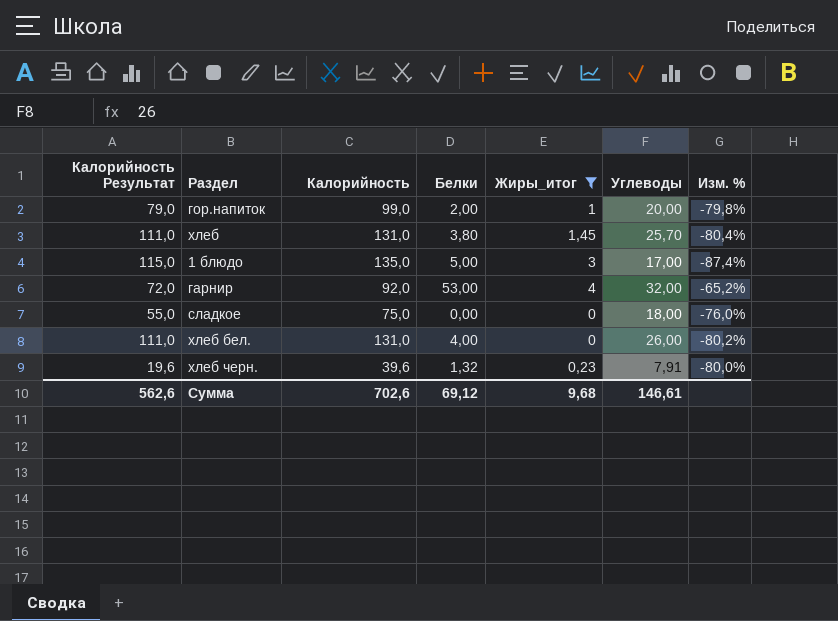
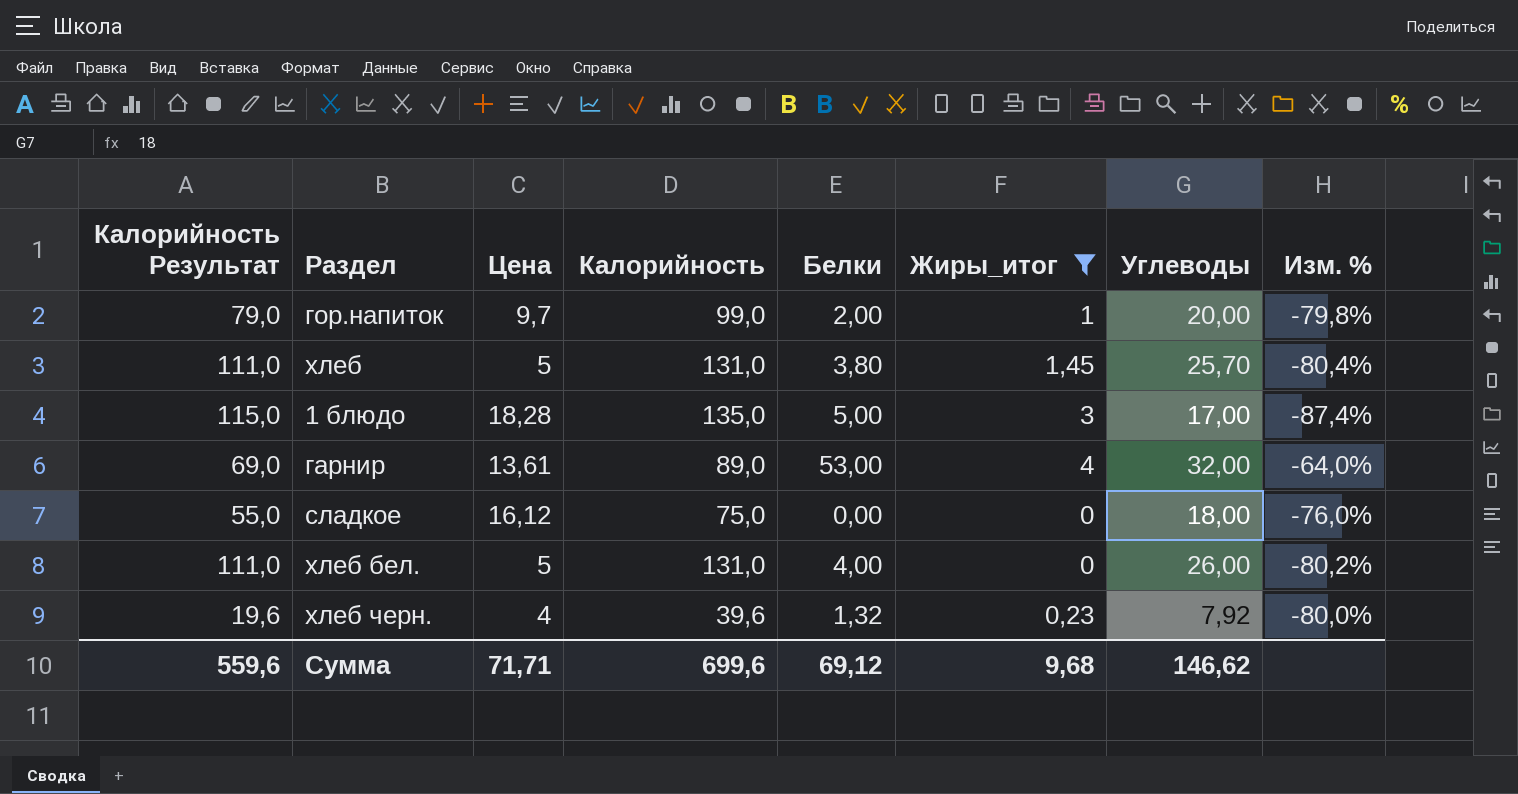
column Цена | position: none -> 3
гарнир | Калорийность Результат: 72,0 -> 69,0
гарнир | Калорийность: 92,0 -> 89,0
гарнир | Изм. %: -65,2% -> -64,0%
хлеб черн. | Углеводы: 7,91 -> 7,92
Сумма | Калорийность Результат: 562,6 -> 559,6
Сумма | Калорийность: 702,6 -> 699,6
Сумма | Углеводы: 146,61 -> 146,62

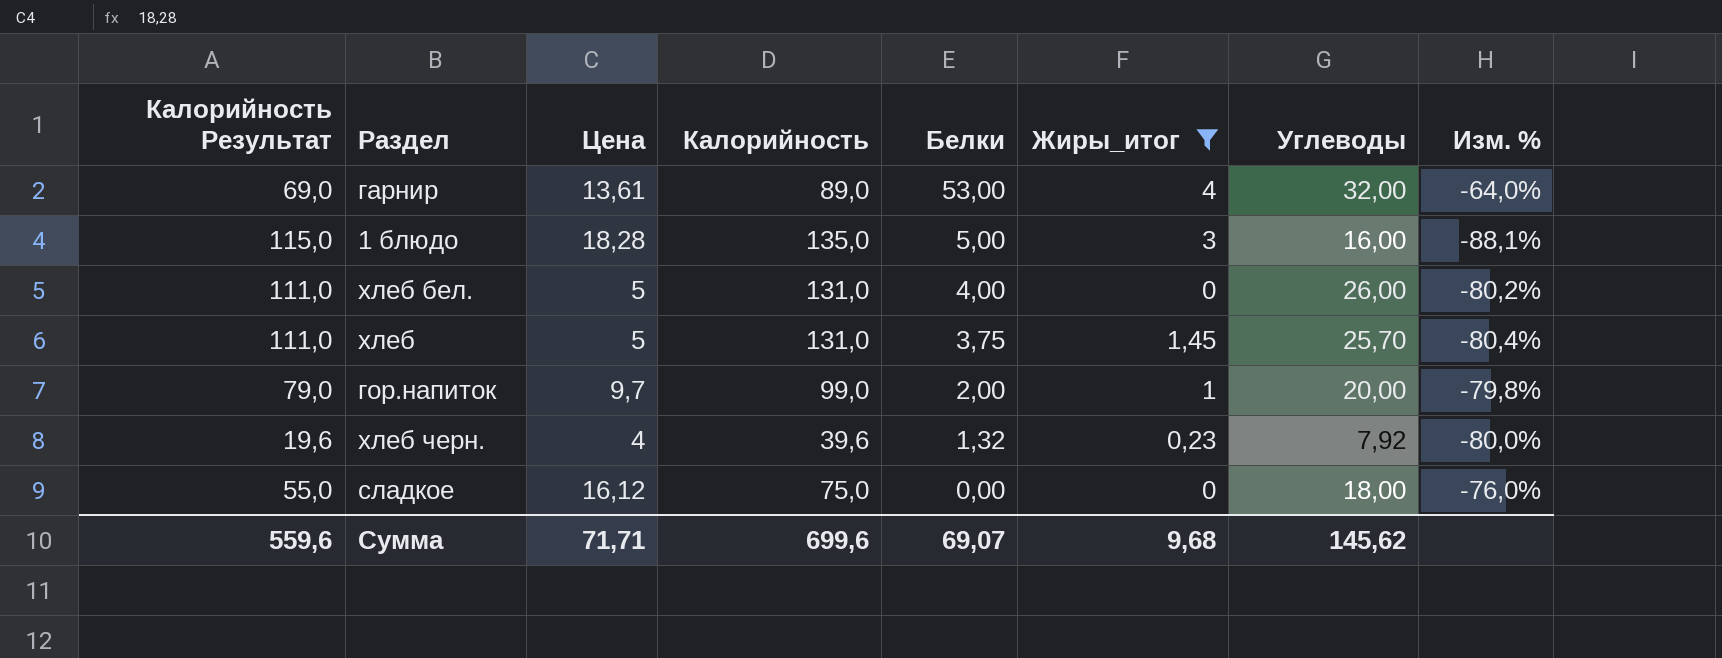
row order: none -> Белки descending
1 блюдо | Углеводы: 17,00 -> 16,00
1 блюдо | Изм. %: -87,4% -> -88,1%
хлеб | Белки: 3,80 -> 3,75
Сумма | Белки: 69,12 -> 69,07
Сумма | Углеводы: 146,62 -> 145,62

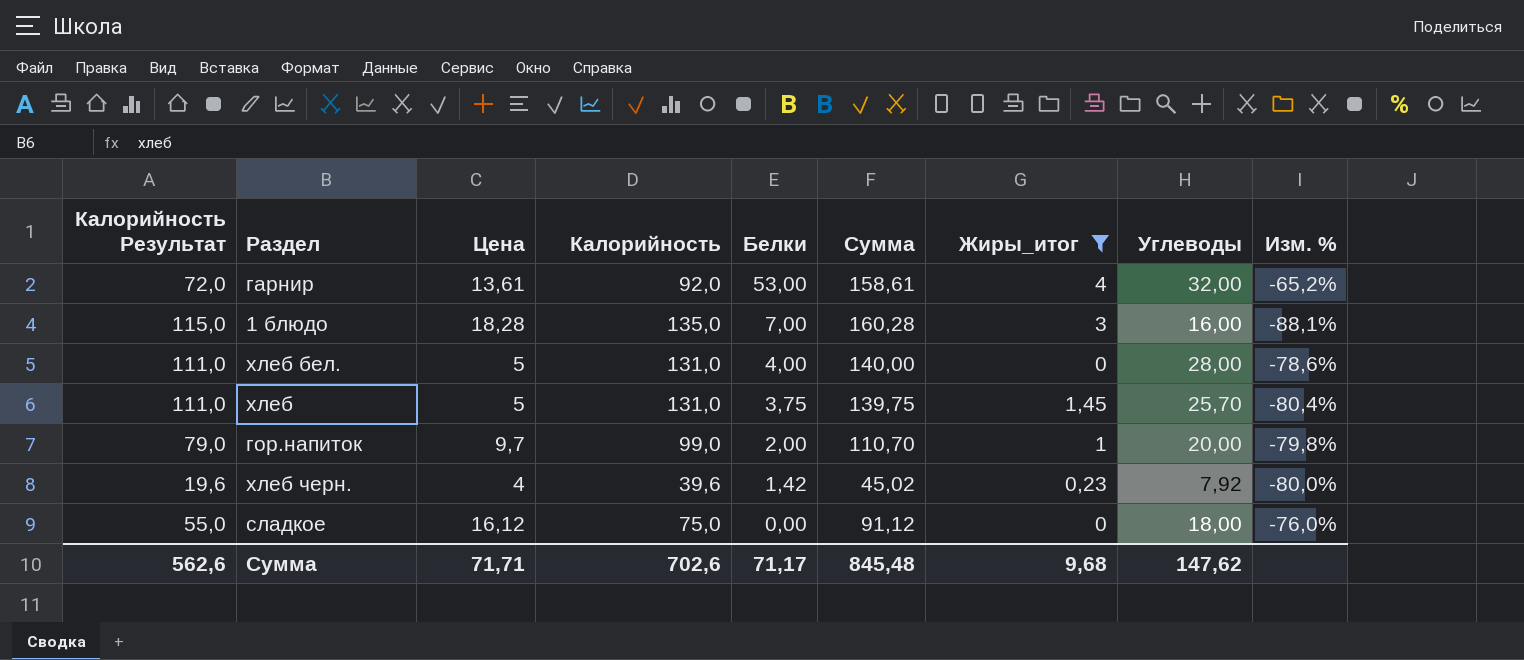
column Сумма | formula: none -> [Цена] + [Калорийность] + [Белки]
гарнир | Калорийность Результат: 69,0 -> 72,0
гарнир | Калорийность: 89,0 -> 92,0
гарнир | Изм. %: -64,0% -> -65,2%
1 блюдо | Белки: 5,00 -> 7,00
хлеб бел. | Углеводы: 26,00 -> 28,00
хлеб бел. | Изм. %: -80,2% -> -78,6%
хлеб черн. | Белки: 1,32 -> 1,42
Сумма | Калорийность Результат: 559,6 -> 562,6
Сумма | Калорийность: 699,6 -> 702,6
Сумма | Белки: 69,07 -> 71,17
Сумма | Углеводы: 145,62 -> 147,62

